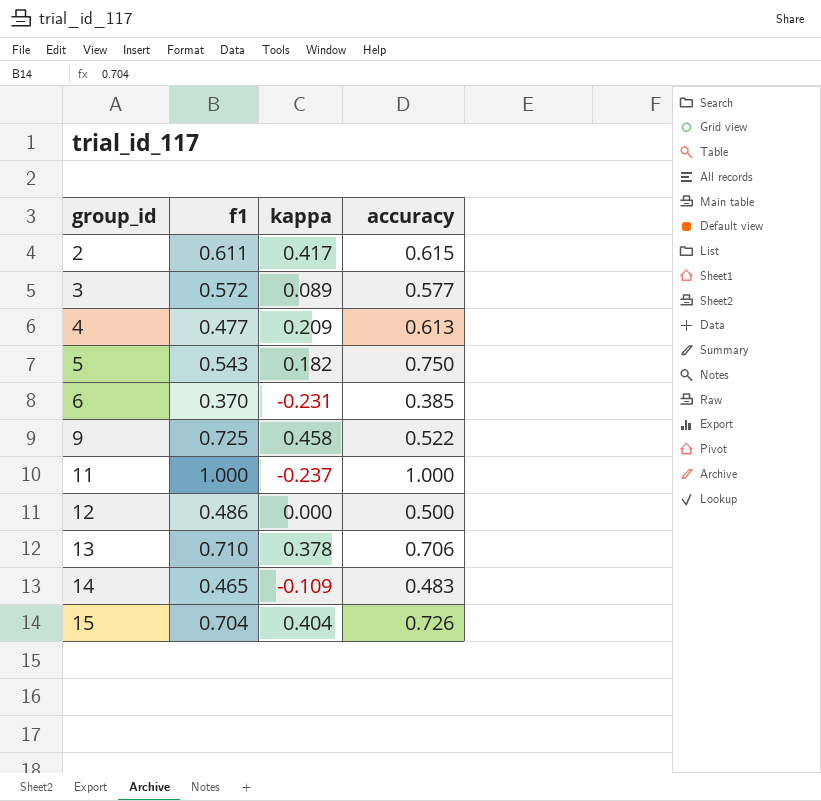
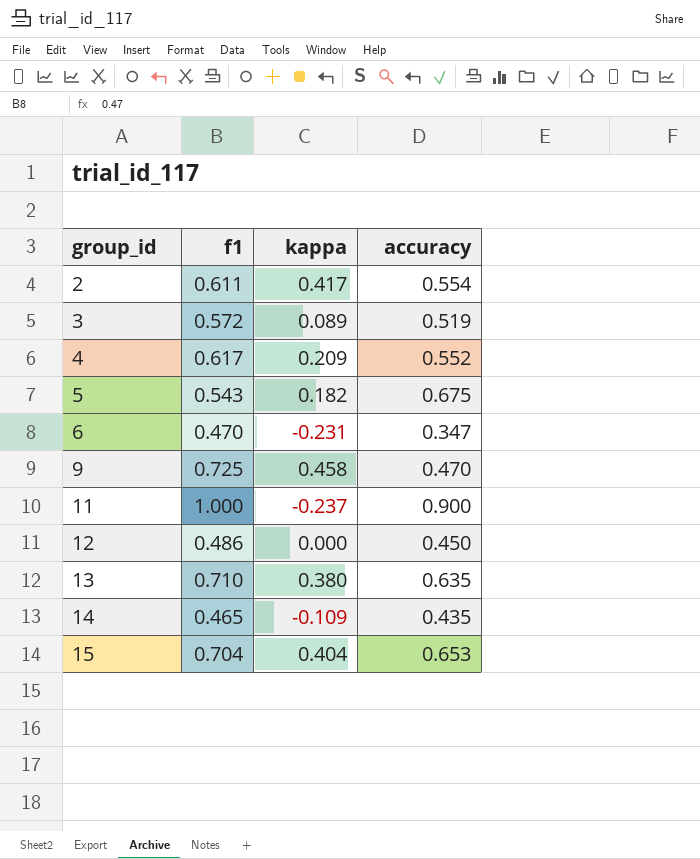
2 | accuracy: 0.615 -> 0.554
3 | accuracy: 0.577 -> 0.519
4 | f1: 0.477 -> 0.617
4 | accuracy: 0.613 -> 0.552
5 | accuracy: 0.750 -> 0.675
6 | f1: 0.370 -> 0.470
6 | accuracy: 0.385 -> 0.347
9 | accuracy: 0.522 -> 0.470
11 | accuracy: 1.000 -> 0.900
12 | accuracy: 0.500 -> 0.450
13 | kappa: 0.378 -> 0.380
13 | accuracy: 0.706 -> 0.635
14 | accuracy: 0.483 -> 0.435
15 | accuracy: 0.726 -> 0.653

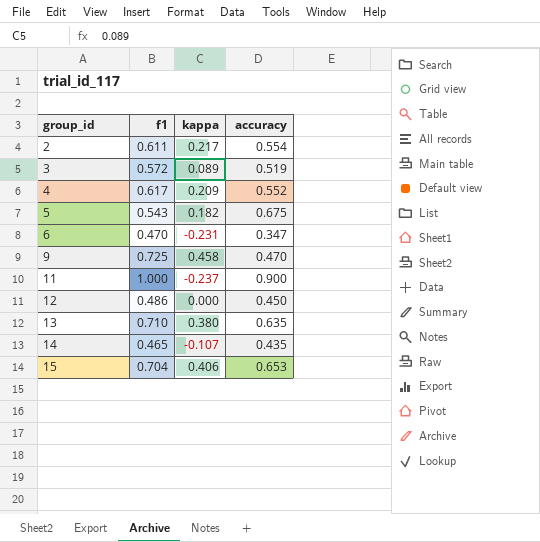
2 | kappa: 0.417 -> 0.217
14 | kappa: -0.109 -> -0.107
15 | kappa: 0.404 -> 0.406

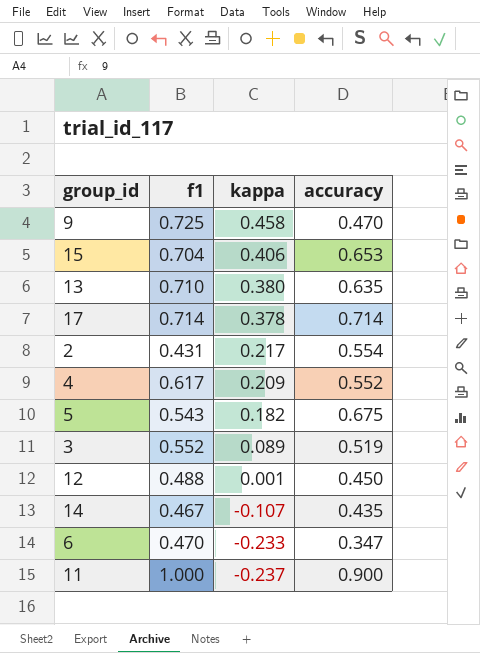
row order: group_id ascending -> kappa descending
row 17: none -> 0.714 | 0.378 | 0.714
2 | f1: 0.611 -> 0.431
3 | f1: 0.572 -> 0.552
12 | f1: 0.486 -> 0.488
12 | kappa: 0.000 -> 0.001
14 | f1: 0.465 -> 0.467
6 | kappa: -0.231 -> -0.233

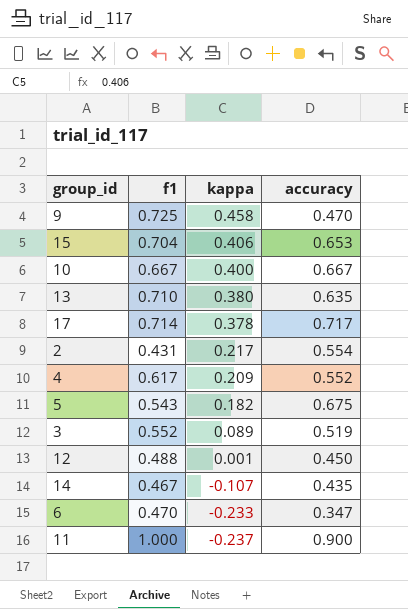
row 10: none -> 0.667 | 0.400 | 0.667
17 | accuracy: 0.714 -> 0.717

